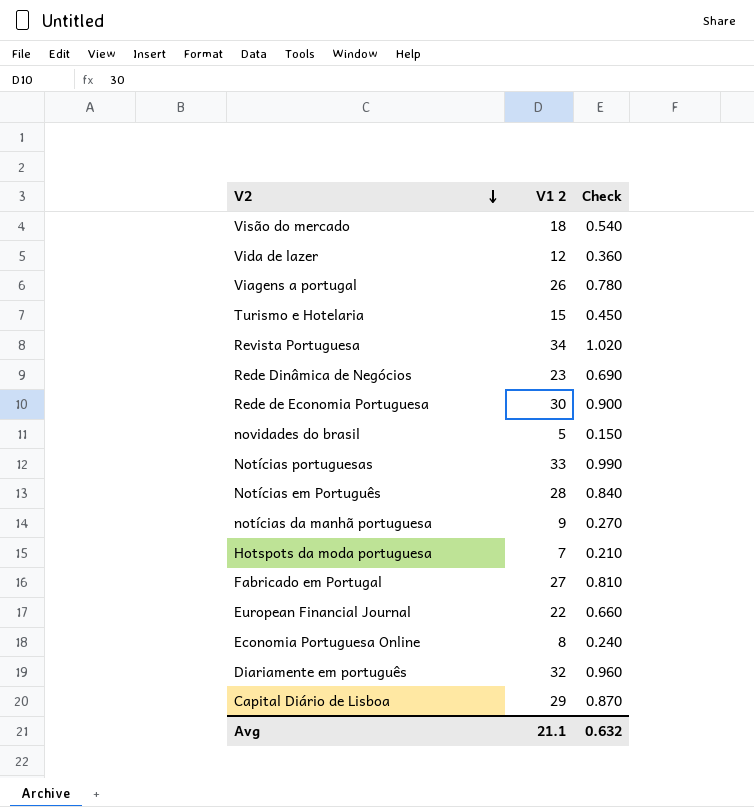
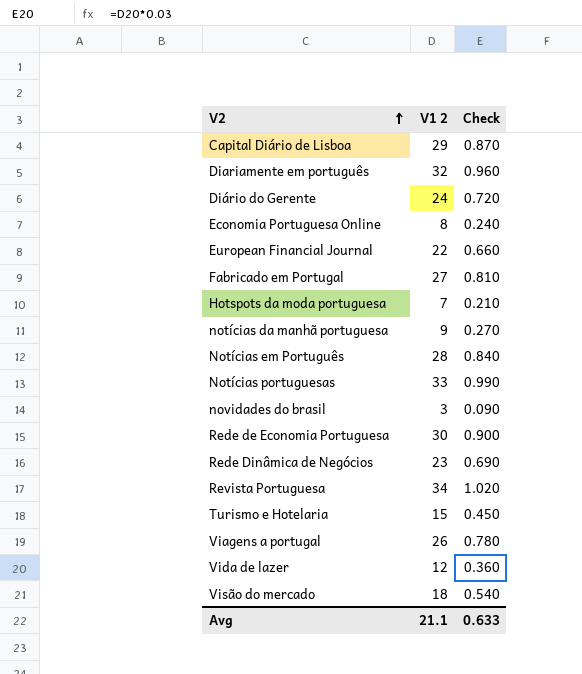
row order: V2 descending -> V2 ascending
row Diário do Gerente: none -> 24 | 0.720
novidades do brasil | V1 2: 5 -> 3
novidades do brasil | Check: 0.150 -> 0.090
Avg | Check: 0.632 -> 0.633

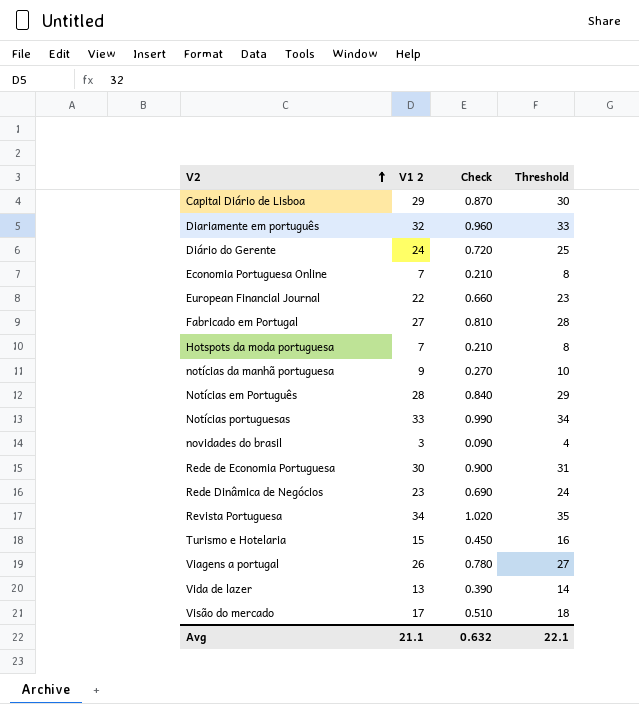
column Threshold | formula: none -> [V1 2] + 1
Economia Portuguesa Online | V1 2: 8 -> 7
Economia Portuguesa Online | Check: 0.240 -> 0.210
Vida de lazer | V1 2: 12 -> 13
Vida de lazer | Check: 0.360 -> 0.390
Visão do mercado | V1 2: 18 -> 17
Visão do mercado | Check: 0.540 -> 0.510
Avg | Check: 0.633 -> 0.632

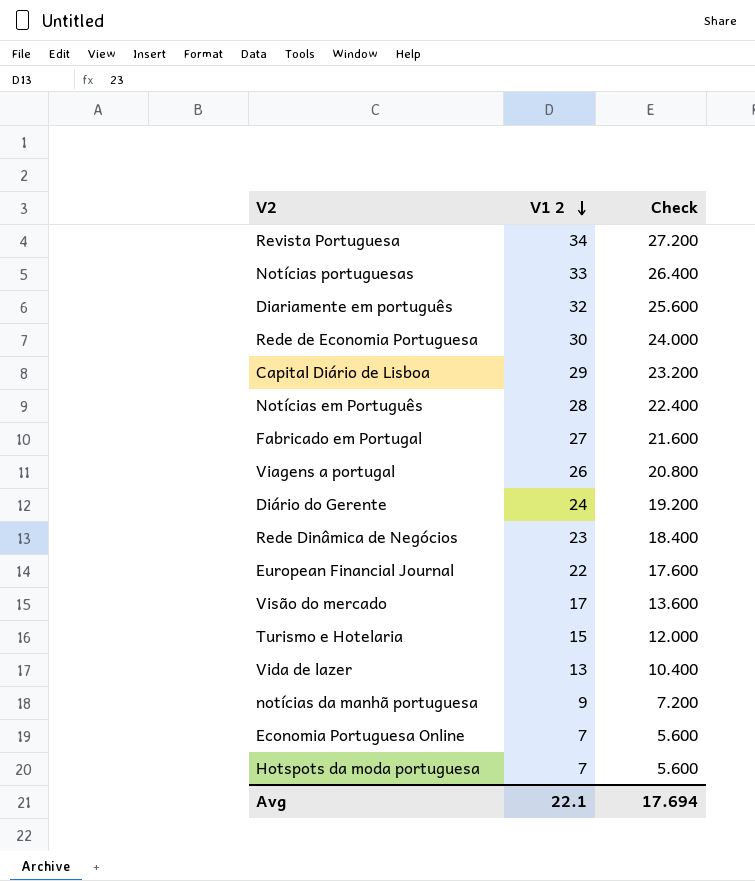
row order: V2 ascending -> V1 2 descending
column Threshold | formula: [V1 2] + 1 -> none
column Check | formula: [V1 2] * 0.03 -> [V1 2] * 0.8
row novidades do brasil: 3 | 0.090 | 4 -> none
Avg | V1 2: 21.1 -> 22.1
Avg | Check: 0.632 -> 17.694

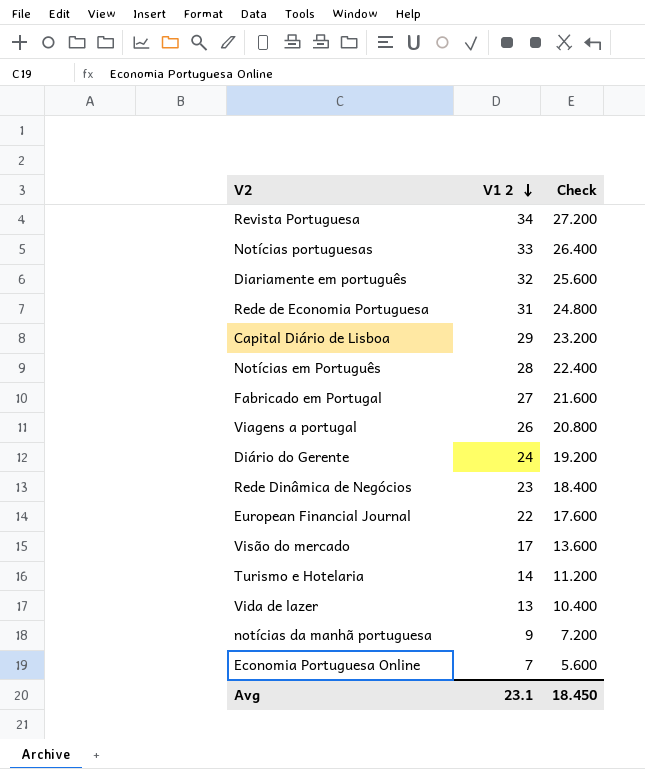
row Hotspots da moda portuguesa: 7 | 5.600 -> none
Rede de Economia Portuguesa | V1 2: 30 -> 31
Rede de Economia Portuguesa | Check: 24.000 -> 24.800
Turismo e Hotelaria | V1 2: 15 -> 14
Turismo e Hotelaria | Check: 12.000 -> 11.200
Avg | V1 2: 22.1 -> 23.1
Avg | Check: 17.694 -> 18.450

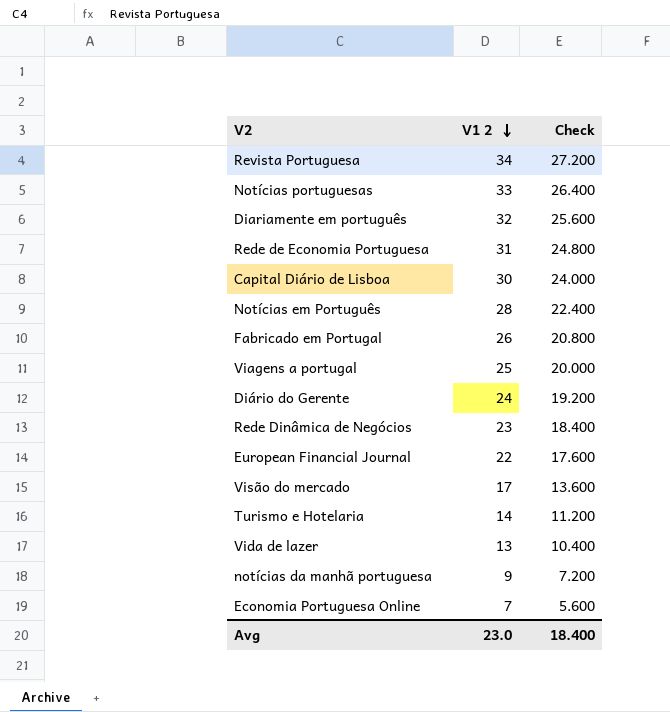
Capital Diário de Lisboa | V1 2: 29 -> 30
Capital Diário de Lisboa | Check: 23.200 -> 24.000
Fabricado em Portugal | V1 2: 27 -> 26
Fabricado em Portugal | Check: 21.600 -> 20.800
Viagens a portugal | V1 2: 26 -> 25
Viagens a portugal | Check: 20.800 -> 20.000
Avg | V1 2: 23.1 -> 23.0
Avg | Check: 18.450 -> 18.400

